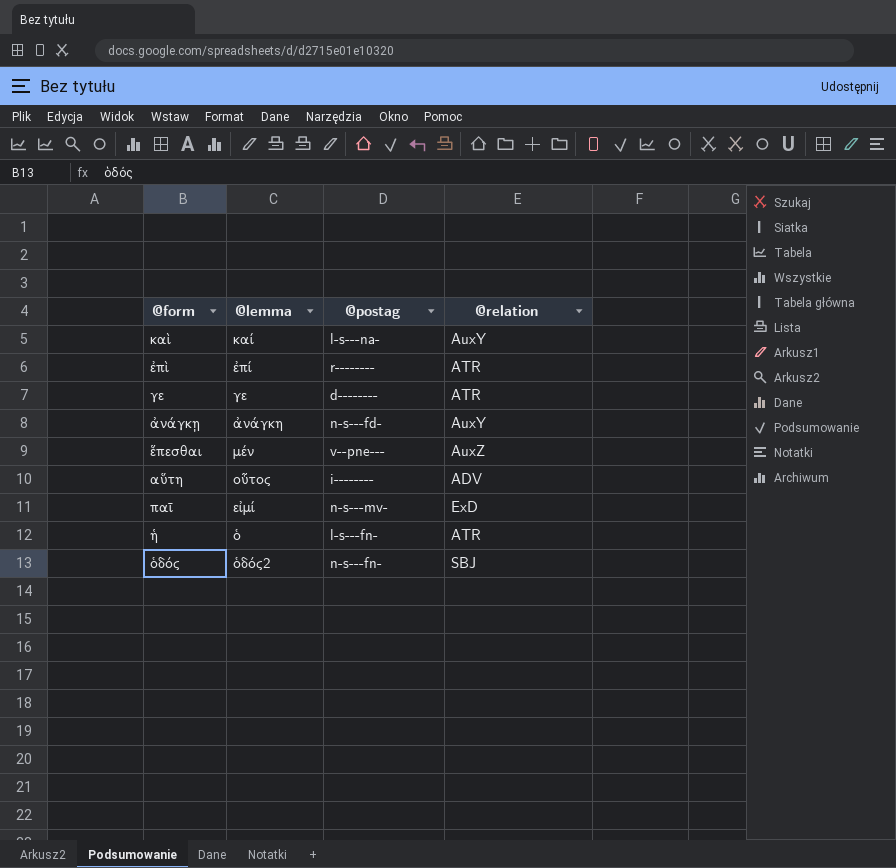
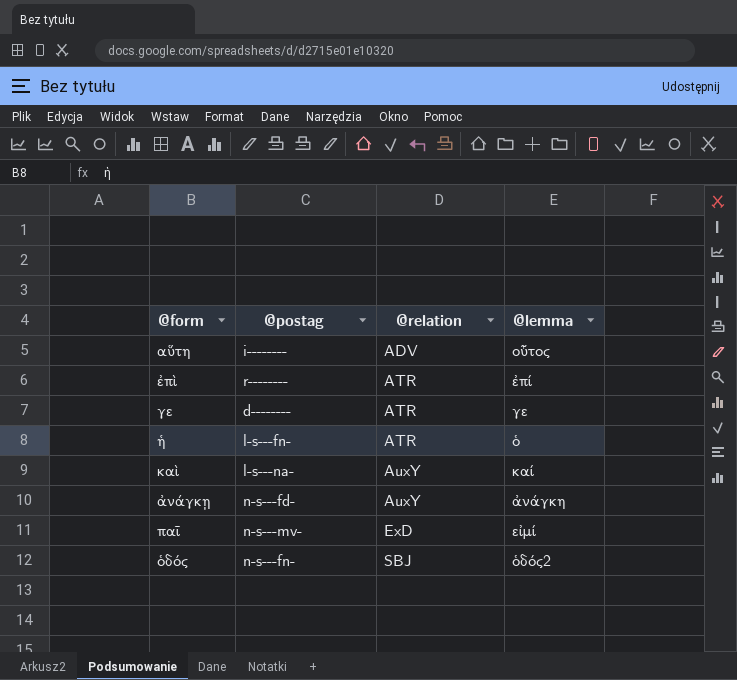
row order: none -> @relation ascending
column @lemma | position: 2 -> 4
row ἕπεσθαι: μέν | v--pne--- | AuxZ -> none

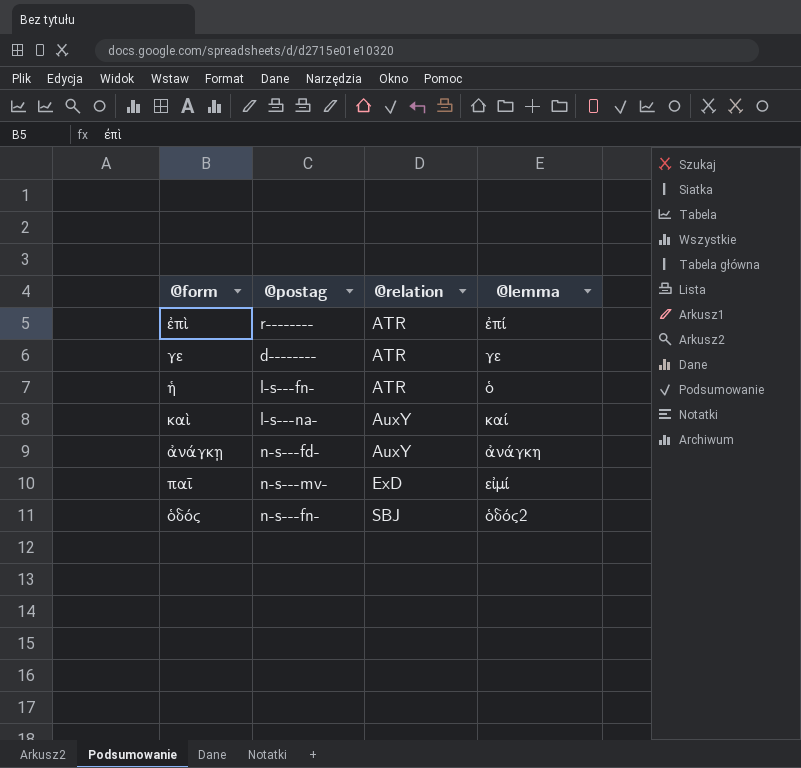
row αὕτη: i-------- | ADV | οὗτος -> none

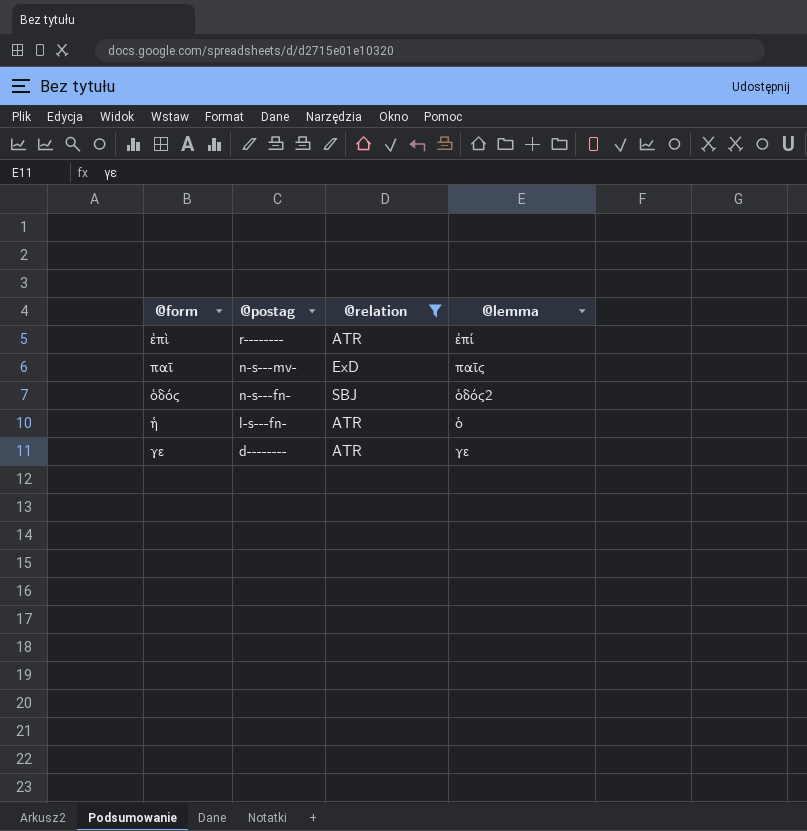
filter: none -> @relation != AuxY
row order: @relation ascending -> @postag descending
παῖ | @lemma: εἰμί -> παῖς

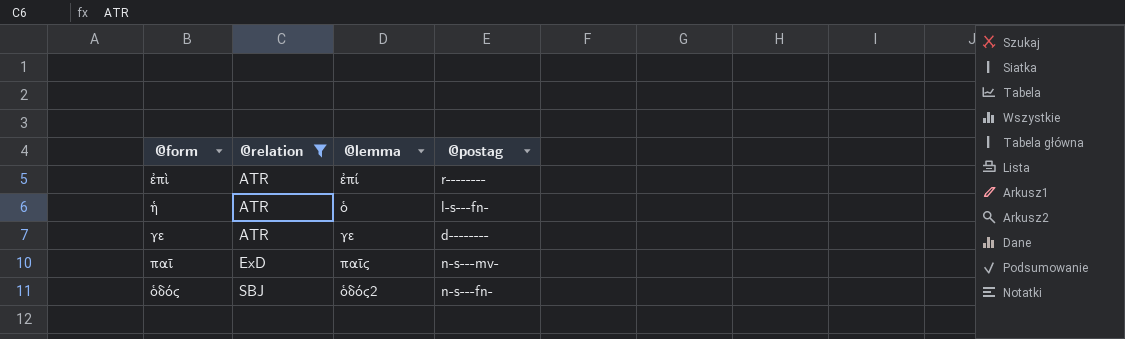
row order: @postag descending -> @relation ascending
column @postag | position: 2 -> 4

